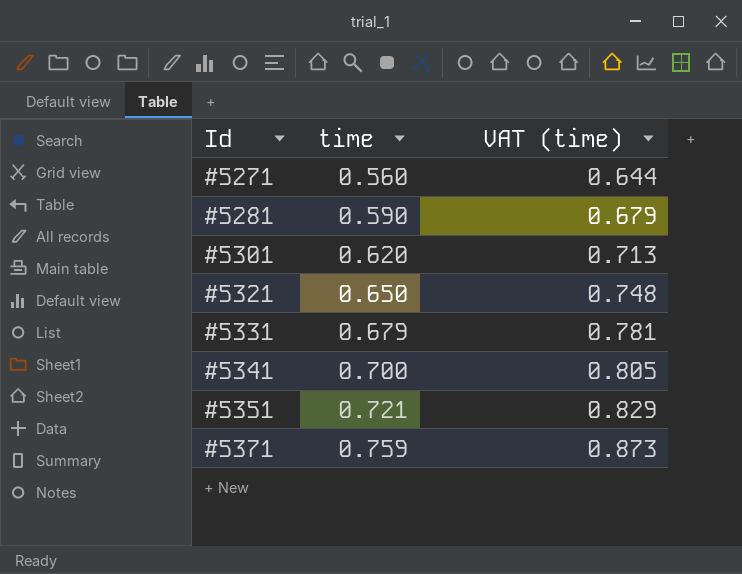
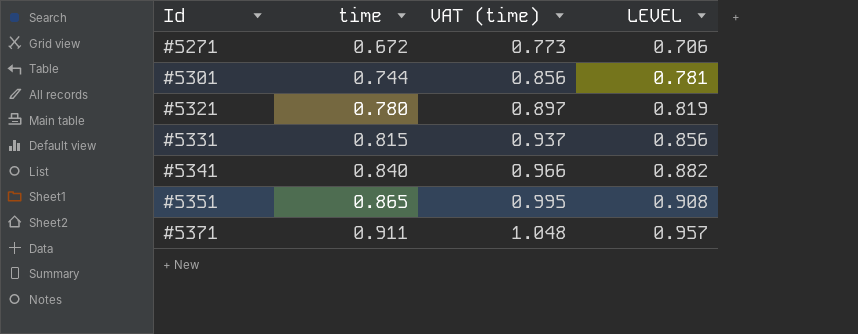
column LEVEL | formula: none -> [time] * 1.05
row #5281: 0.590 | 0.679 -> none
#5271 | time: 0.560 -> 0.672
#5271 | VAT (time): 0.644 -> 0.773
#5301 | time: 0.620 -> 0.744
#5301 | VAT (time): 0.713 -> 0.856
#5321 | time: 0.650 -> 0.780
#5321 | VAT (time): 0.748 -> 0.897
#5331 | time: 0.679 -> 0.815
#5331 | VAT (time): 0.781 -> 0.937
#5341 | time: 0.700 -> 0.840
#5341 | VAT (time): 0.805 -> 0.966
#5351 | time: 0.721 -> 0.865
#5351 | VAT (time): 0.829 -> 0.995
#5371 | time: 0.759 -> 0.911
#5371 | VAT (time): 0.873 -> 1.048

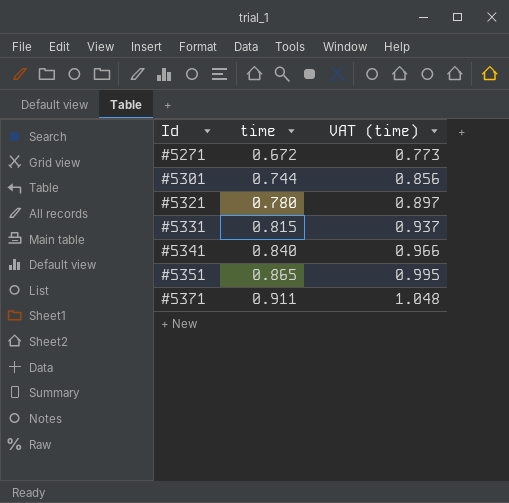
column LEVEL | formula: [time] * 1.05 -> none

